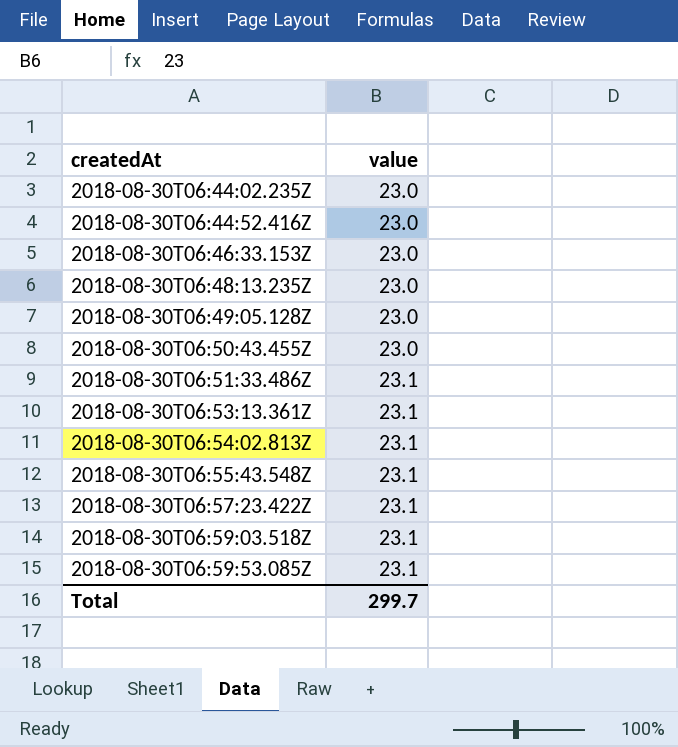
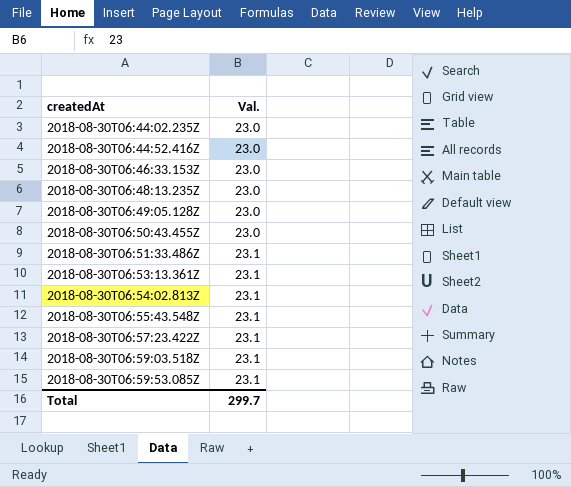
column name: value -> Val.

